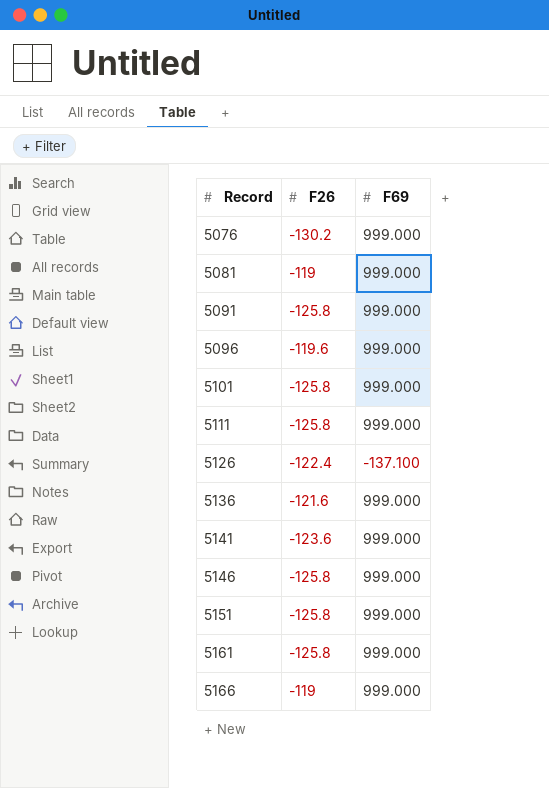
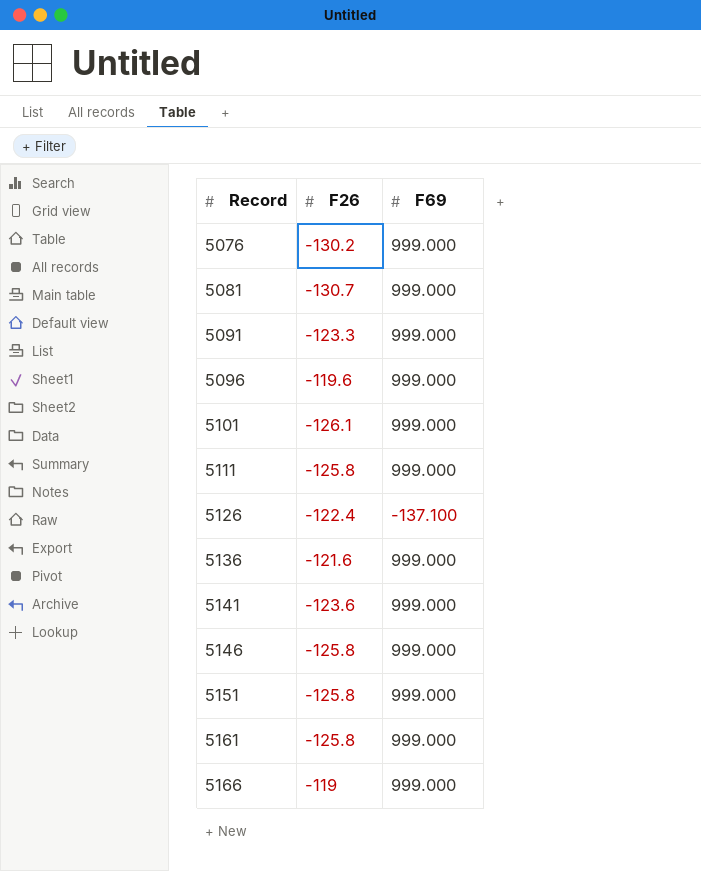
5081 | F26: -119 -> -130.7
5091 | F26: -125.8 -> -123.3
5101 | F26: -125.8 -> -126.1

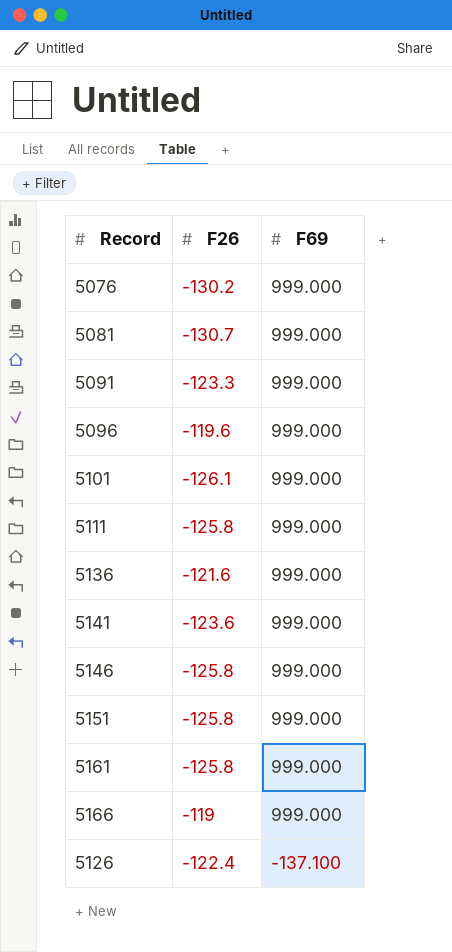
row order: Record ascending -> F69 descending

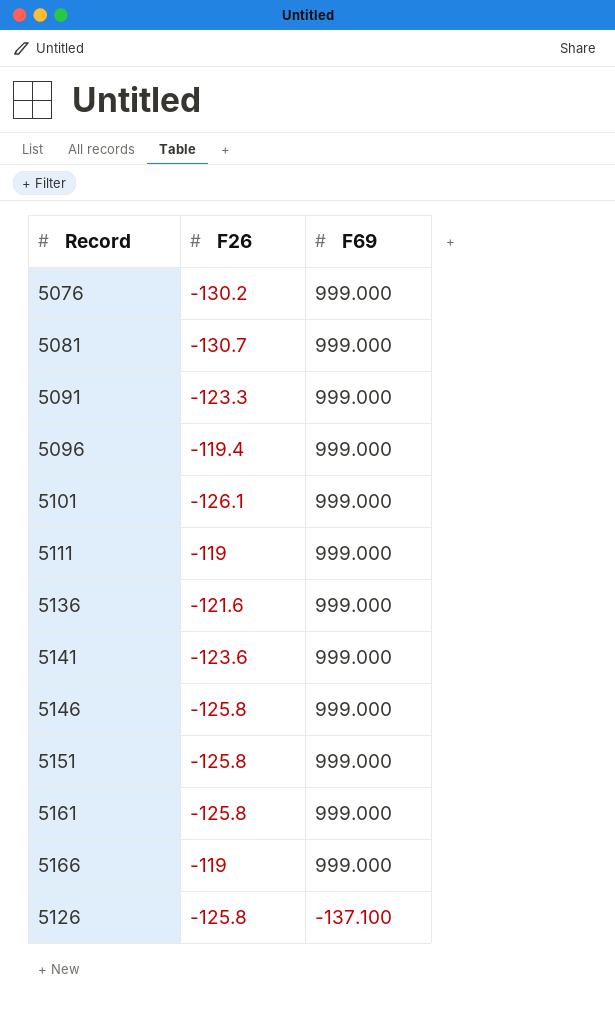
5096 | F26: -119.6 -> -119.4
5111 | F26: -125.8 -> -119
5126 | F26: -122.4 -> -125.8

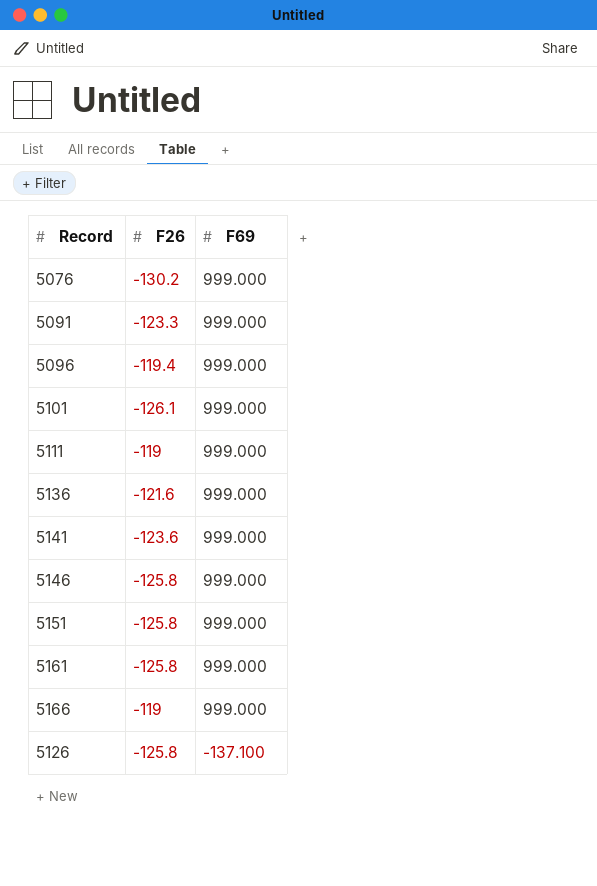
row 5081: -130.7 | 999.000 -> none

